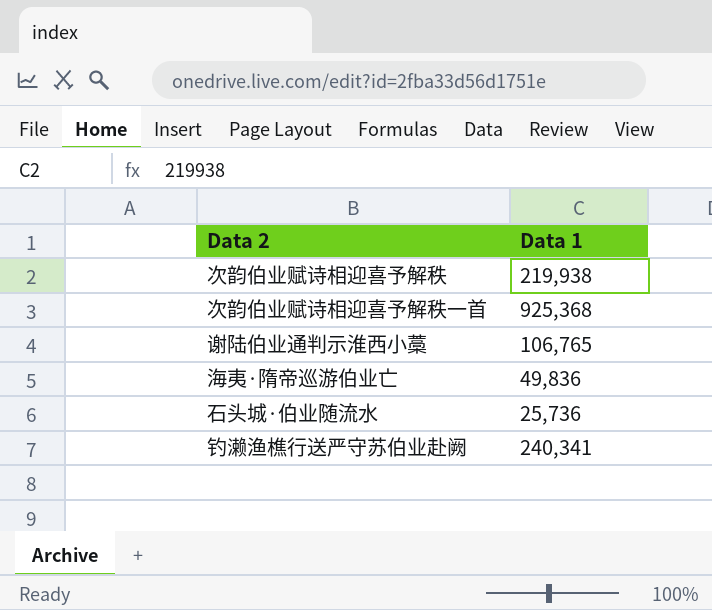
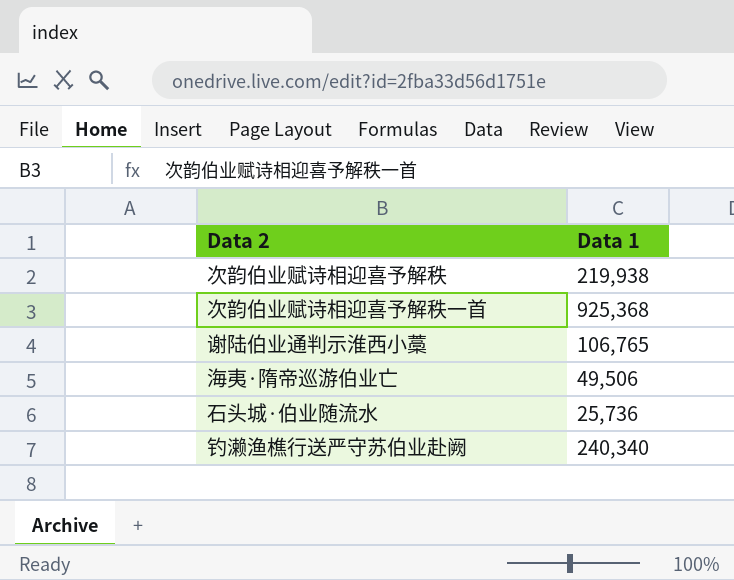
海夷·隋帝巡游伯业亡 | Data 1: 49,836 -> 49,506
钓濑渔樵行送严守苏伯业赴阙 | Data 1: 240,341 -> 240,340

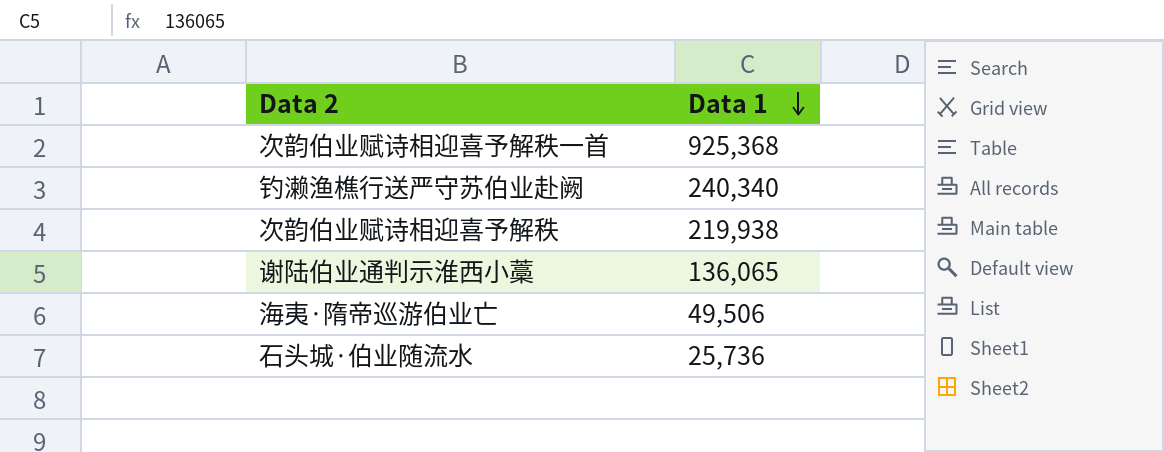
row order: none -> Data 1 descending
谢陆伯业通判示淮西小藁 | Data 1: 106,765 -> 136,065

